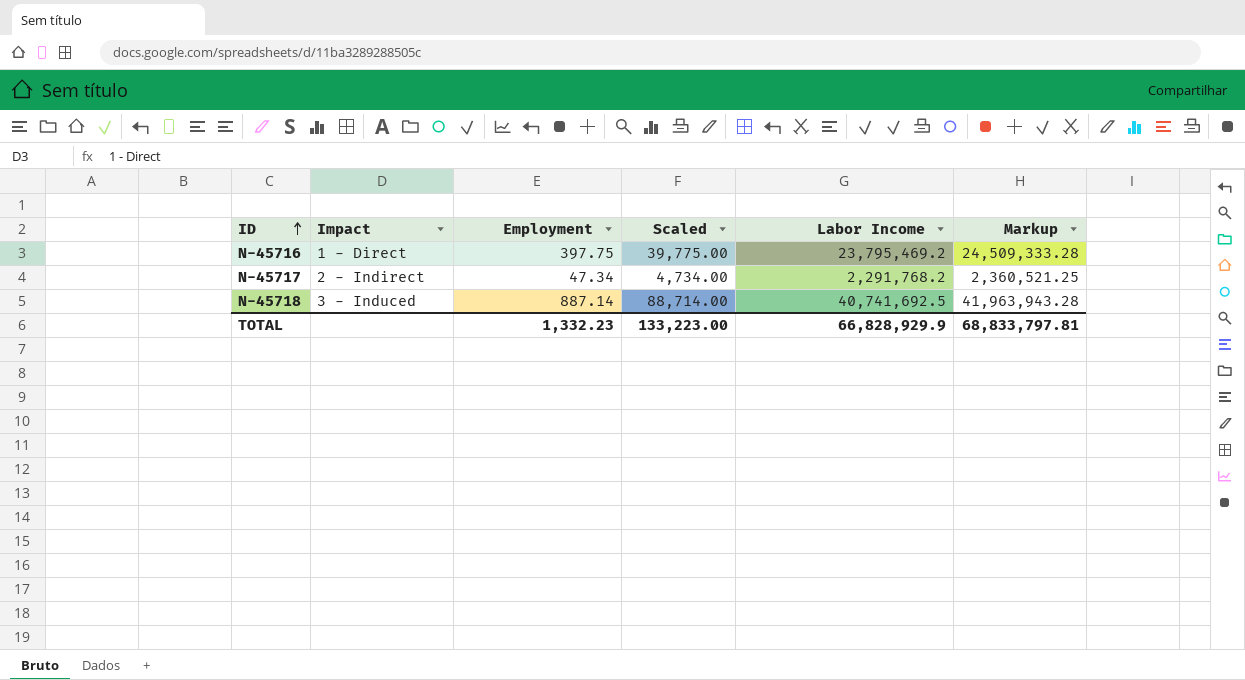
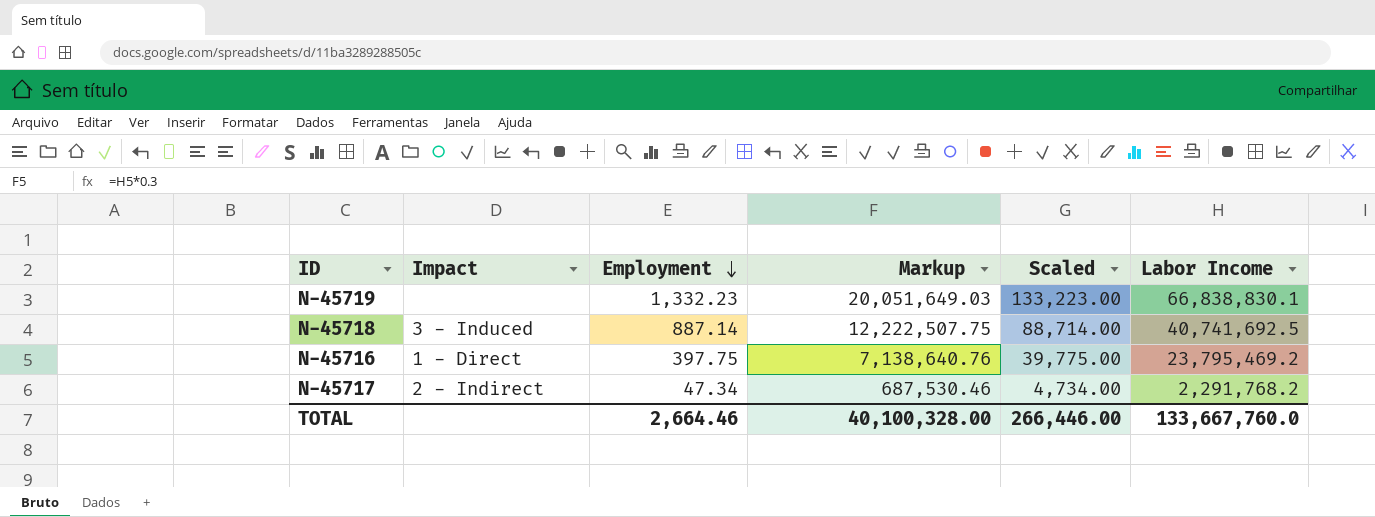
row order: ID ascending -> Employment descending
column Markup | formula: [Labor Income] * 1.03 -> [Labor Income] * 0.3
column Markup | position: 6 -> 4
row N-45719: none -> none | 1,332.23 | 20,051,649.03 | 133,223.00 | 66,838,830.1
TOTAL | Employment: 1,332.23 -> 2,664.46
TOTAL | Markup: 68,833,797.81 -> 40,100,328.00
TOTAL | Scaled: 133,223.00 -> 266,446.00
TOTAL | Labor Income: 66,828,929.9 -> 133,667,760.0

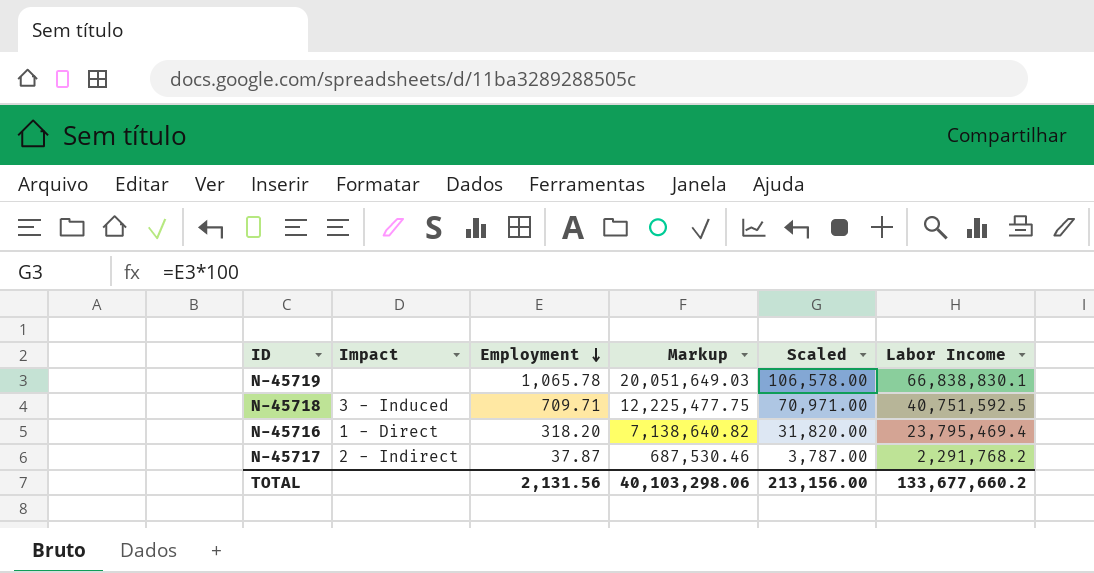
N-45719 | Employment: 1,332.23 -> 1,065.78
N-45719 | Scaled: 133,223.00 -> 106,578.00
N-45718 | Employment: 887.14 -> 709.71
N-45718 | Markup: 12,222,507.75 -> 12,225,477.75
N-45718 | Scaled: 88,714.00 -> 70,971.00
N-45718 | Labor Income: 40,741,692.5 -> 40,751,592.5
N-45716 | Employment: 397.75 -> 318.20
N-45716 | Markup: 7,138,640.76 -> 7,138,640.82
N-45716 | Scaled: 39,775.00 -> 31,820.00
N-45716 | Labor Income: 23,795,469.2 -> 23,795,469.4
N-45717 | Employment: 47.34 -> 37.87
N-45717 | Scaled: 4,734.00 -> 3,787.00
TOTAL | Employment: 2,664.46 -> 2,131.56
TOTAL | Markup: 40,100,328.00 -> 40,103,298.06
TOTAL | Scaled: 266,446.00 -> 213,156.00
TOTAL | Labor Income: 133,667,760.0 -> 133,677,660.2

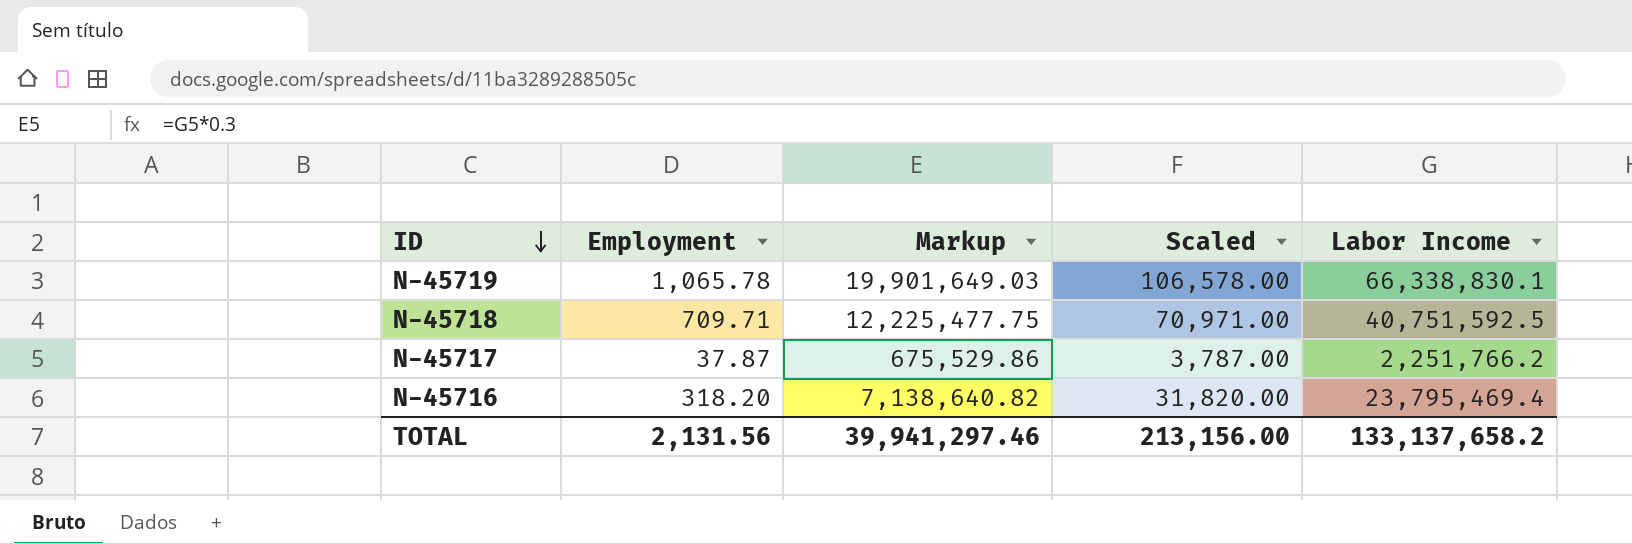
row order: Employment descending -> ID descending
column Impact | position: 2 -> none
N-45719 | Markup: 20,051,649.03 -> 19,901,649.03
N-45719 | Labor Income: 66,838,830.1 -> 66,338,830.1
N-45717 | Markup: 687,530.46 -> 675,529.86
N-45717 | Labor Income: 2,291,768.2 -> 2,251,766.2
TOTAL | Markup: 40,103,298.06 -> 39,941,297.46
TOTAL | Labor Income: 133,677,660.2 -> 133,137,658.2

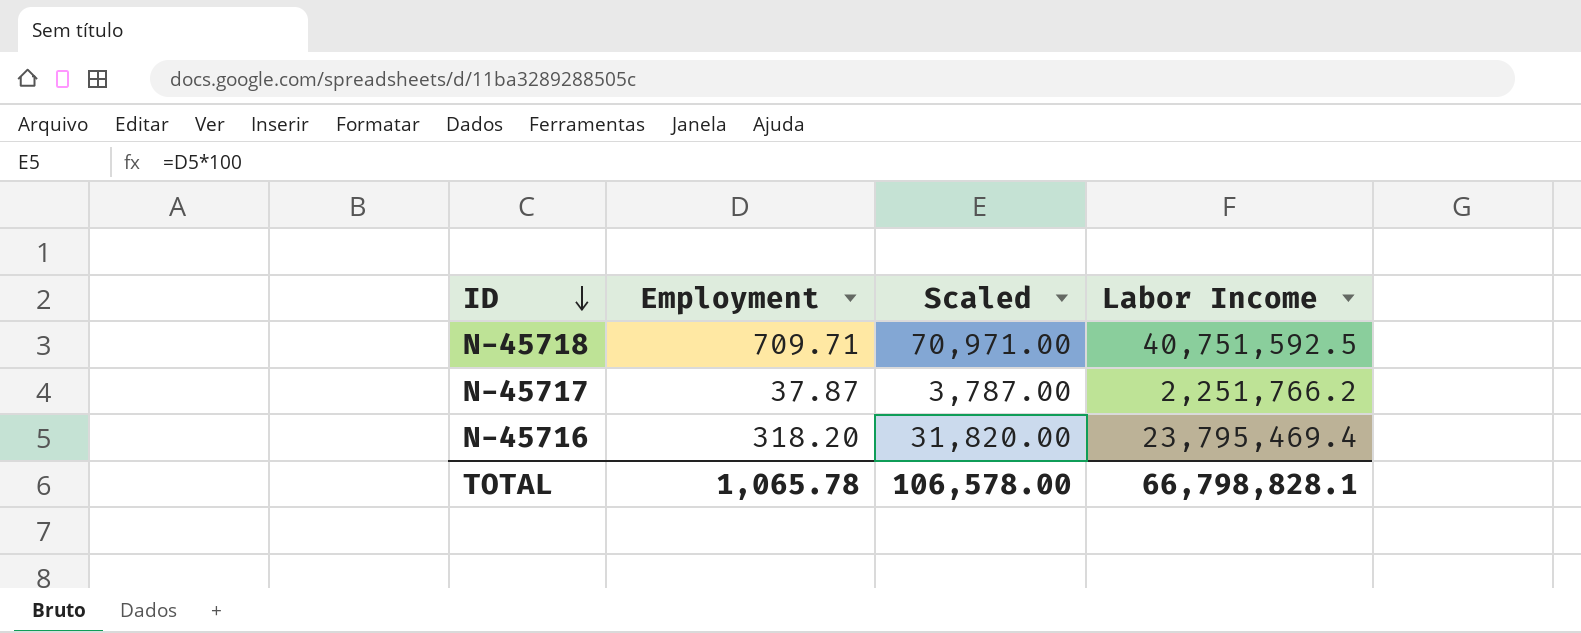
column Markup | formula: [Labor Income] * 0.3 -> none
row N-45719: 1,065.78 | 19,901,649.03 | 106,578.00 | 66,338,830.1 -> none
TOTAL | Employment: 2,131.56 -> 1,065.78
TOTAL | Scaled: 213,156.00 -> 106,578.00
TOTAL | Labor Income: 133,137,658.2 -> 66,798,828.1

